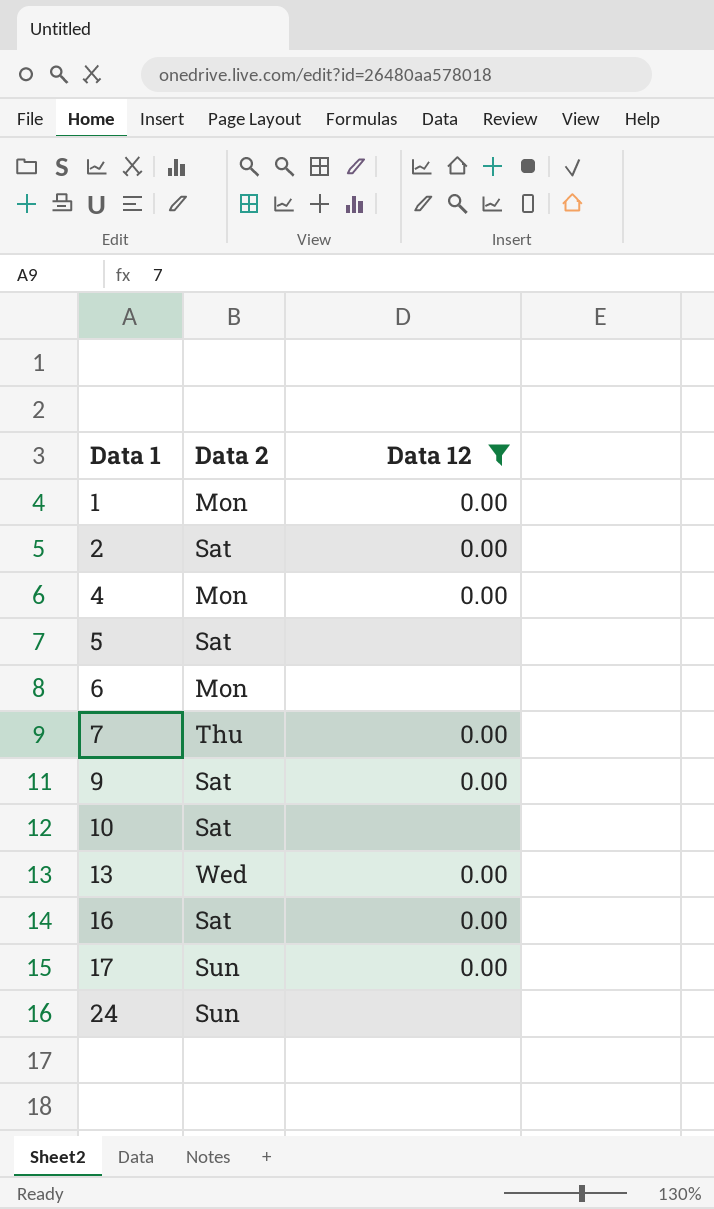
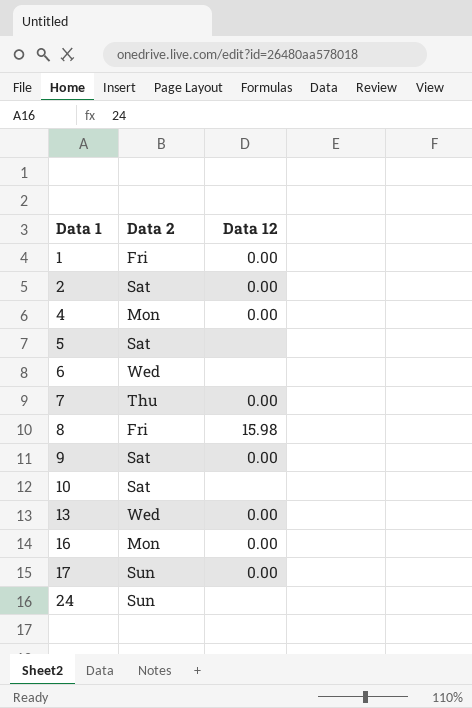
filter: Data 12 != 15.98 -> none
1 | Data 2: Mon -> Fri
6 | Data 2: Mon -> Wed
16 | Data 2: Sat -> Mon

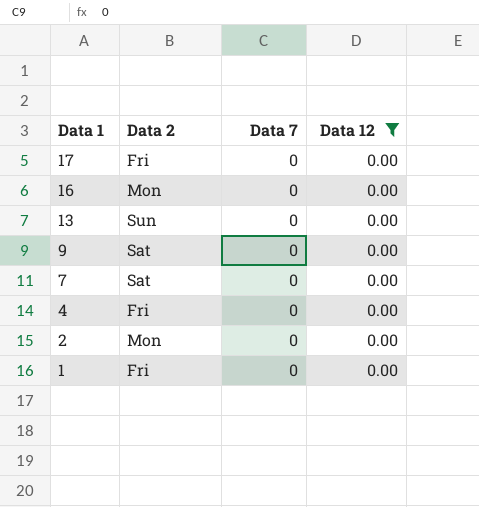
filter: none -> Data 12 = 0.00
row order: Data 1 ascending -> Data 1 descending
column Data 7 | position: none -> 3
17 | Data 2: Sun -> Fri
13 | Data 2: Wed -> Sun
7 | Data 2: Thu -> Sat
4 | Data 2: Mon -> Fri
2 | Data 2: Sat -> Mon

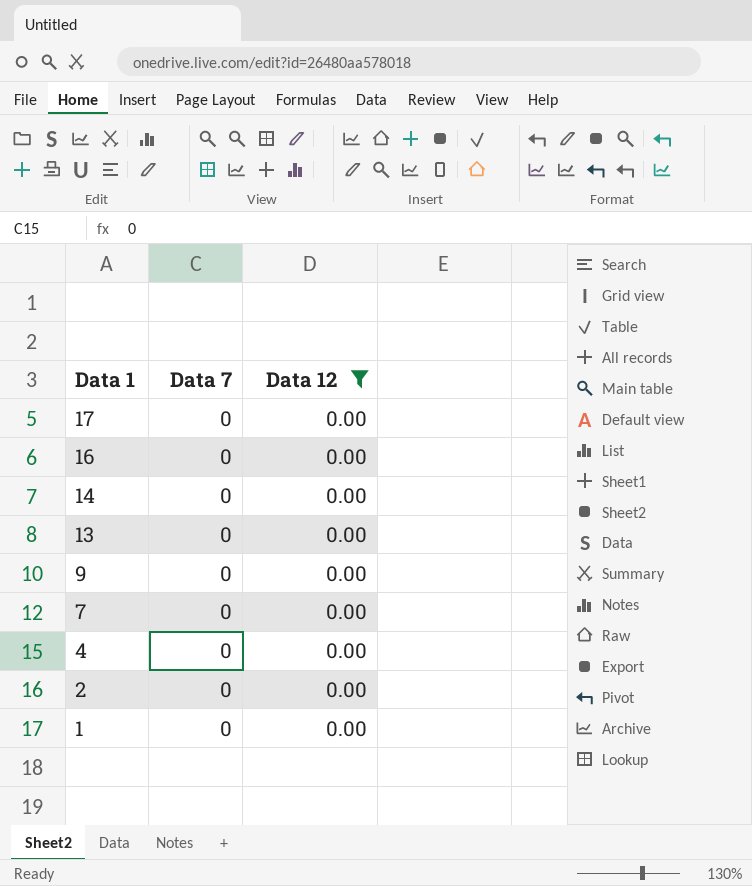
column Data 2 | position: 2 -> none
row 14: none -> 0 | 0.00

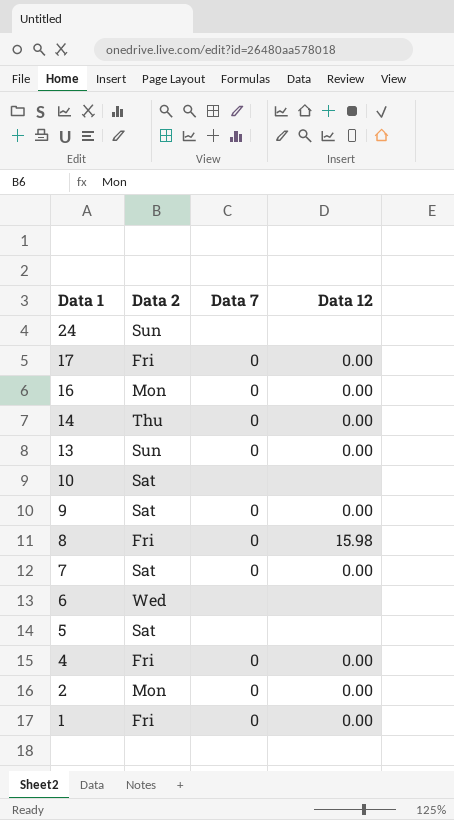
filter: Data 12 = 0.00 -> none
column Data 2 | position: none -> 2

